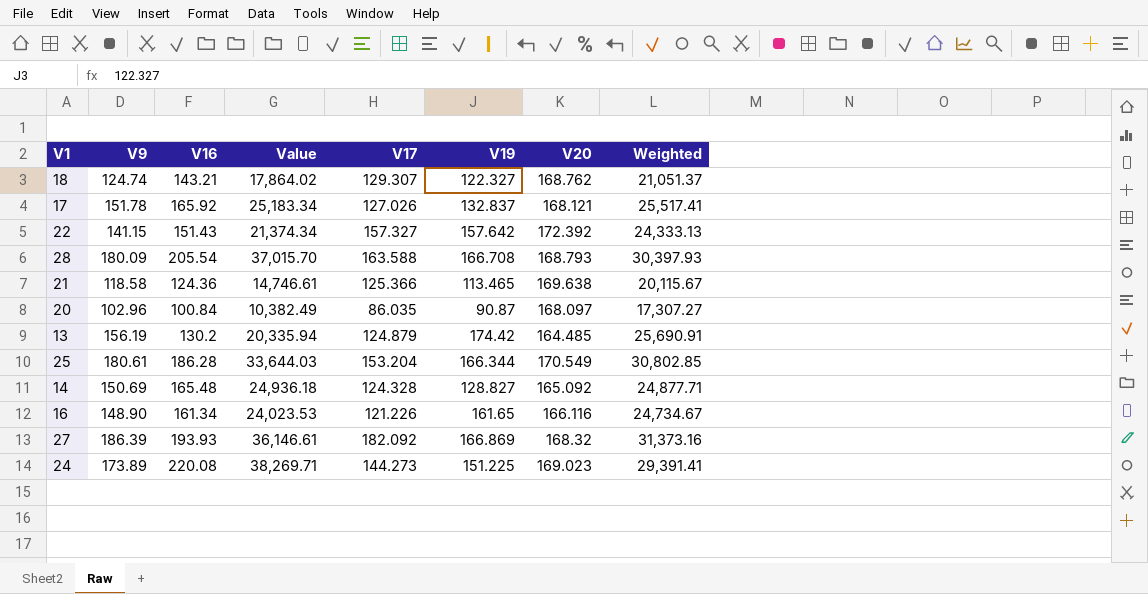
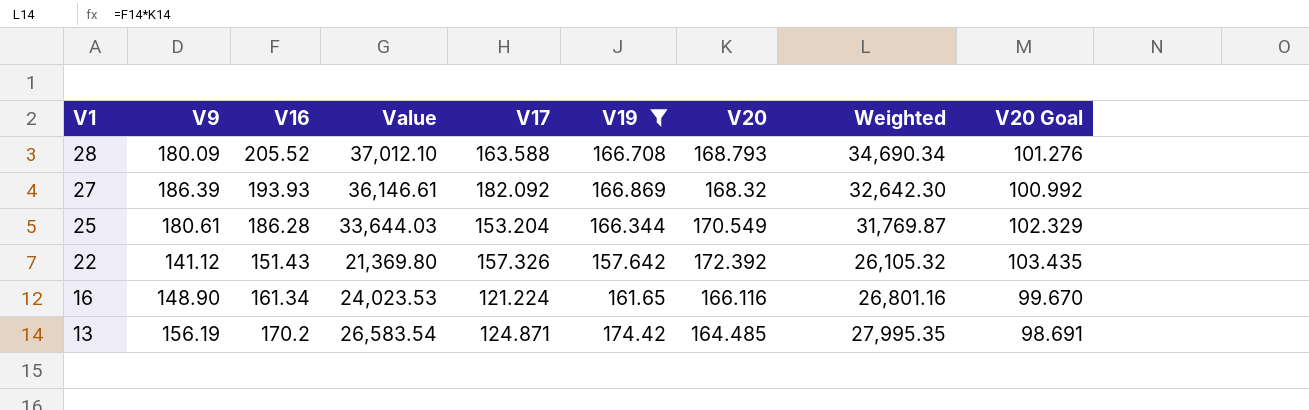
filter: none -> V19 >= 157.642
row order: none -> V1 descending
column Weighted | formula: [V9] * [V20] -> [V16] * [V20]
column V20 Goal | formula: none -> [V20] * 0.6
28 | V16: 205.54 -> 205.52
28 | Value: 37,015.70 -> 37,012.10
22 | V9: 141.15 -> 141.12
22 | Value: 21,374.34 -> 21,369.80
22 | V17: 157.327 -> 157.326
16 | V17: 121.226 -> 121.224
13 | V16: 130.2 -> 170.2
13 | Value: 20,335.94 -> 26,583.54
13 | V17: 124.879 -> 124.871

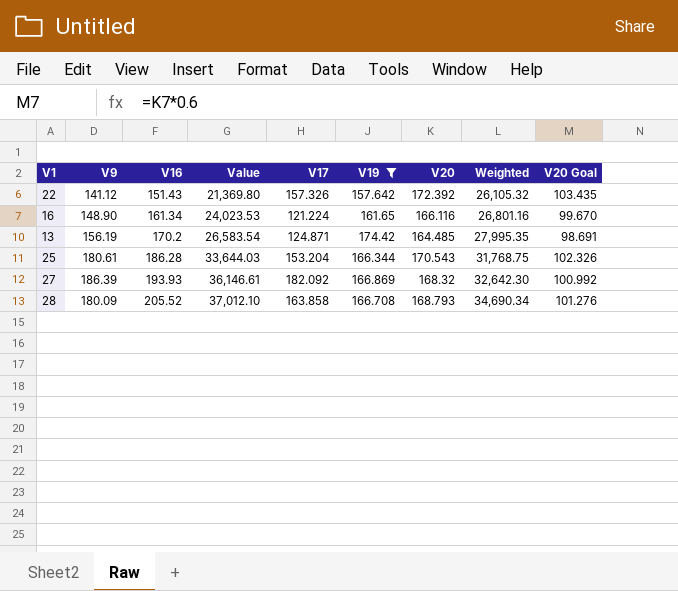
row order: V1 descending -> V16 ascending
25 | V20: 170.549 -> 170.543
25 | Weighted: 31,769.87 -> 31,768.75
25 | V20 Goal: 102.329 -> 102.326
28 | V17: 163.588 -> 163.858

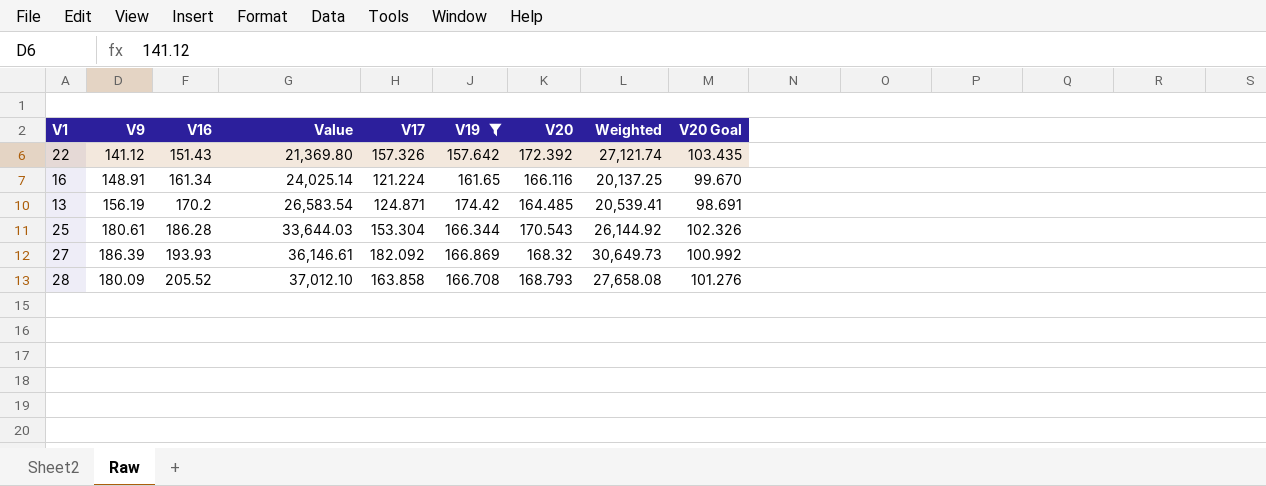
column Weighted | formula: [V16] * [V20] -> [V17] * [V20]
16 | V9: 148.90 -> 148.91
16 | Value: 24,023.53 -> 24,025.14
25 | V17: 153.204 -> 153.304

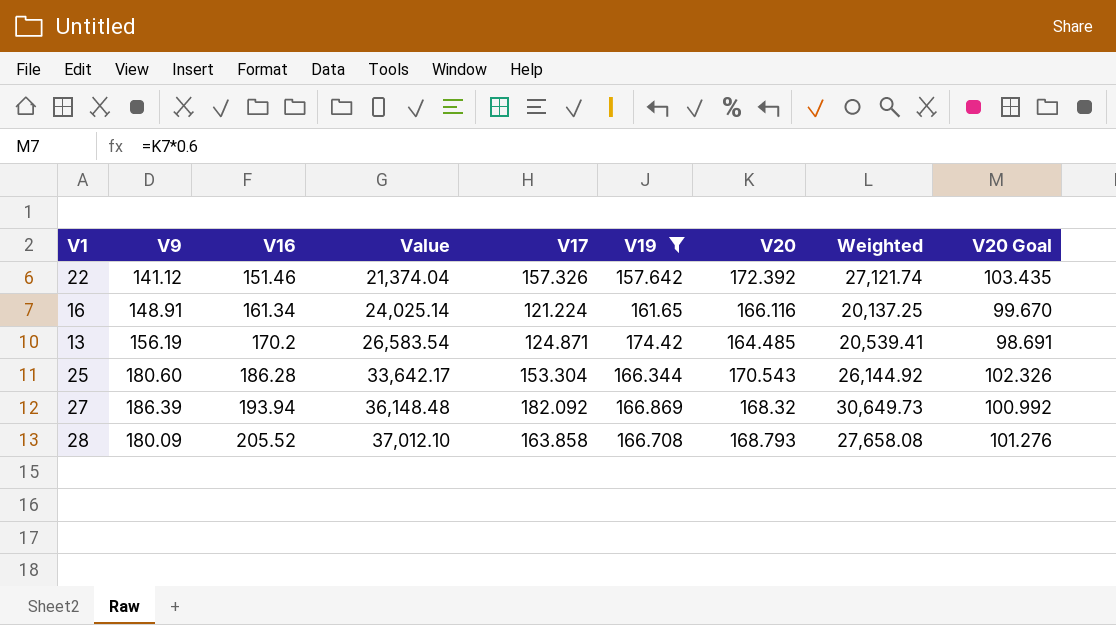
22 | V16: 151.43 -> 151.46
22 | Value: 21,369.80 -> 21,374.04
25 | V9: 180.61 -> 180.60
25 | Value: 33,644.03 -> 33,642.17
27 | V16: 193.93 -> 193.94
27 | Value: 36,146.61 -> 36,148.48

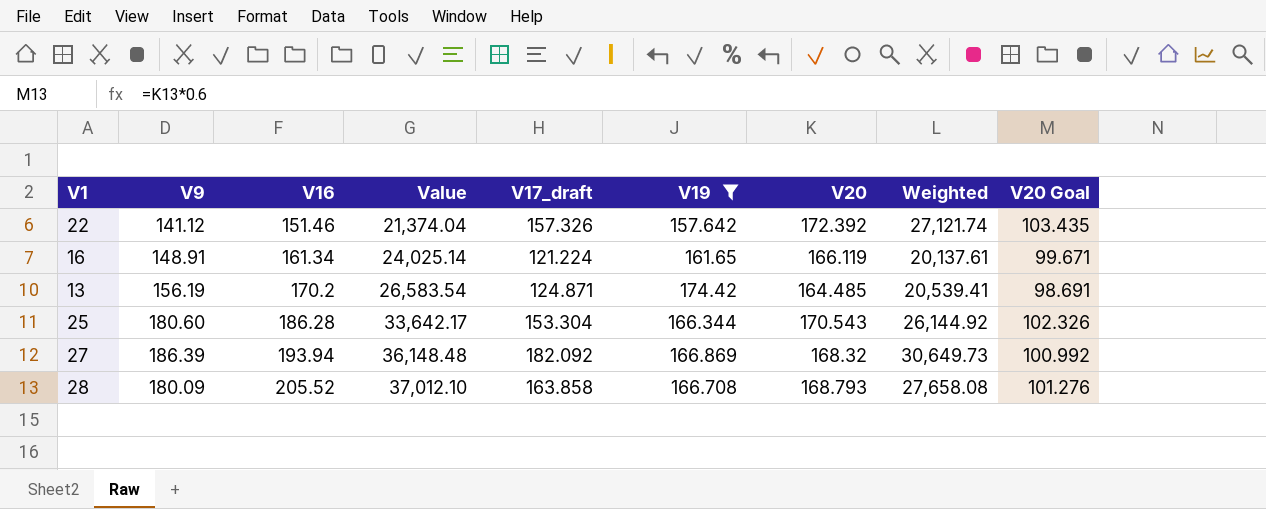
column name: V17 -> V17_draft
16 | V20: 166.116 -> 166.119
16 | Weighted: 20,137.25 -> 20,137.61
16 | V20 Goal: 99.670 -> 99.671

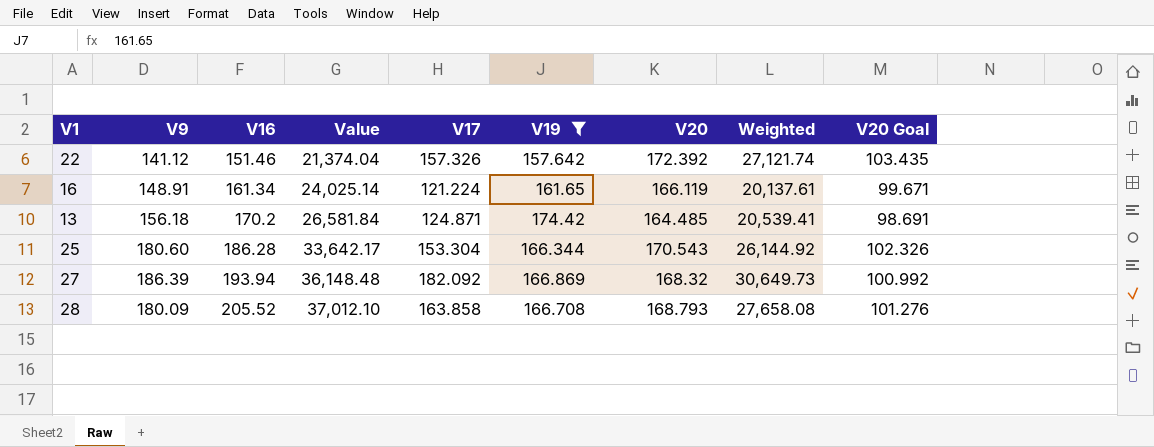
column name: V17_draft -> V17
13 | V9: 156.19 -> 156.18
13 | Value: 26,583.54 -> 26,581.84

